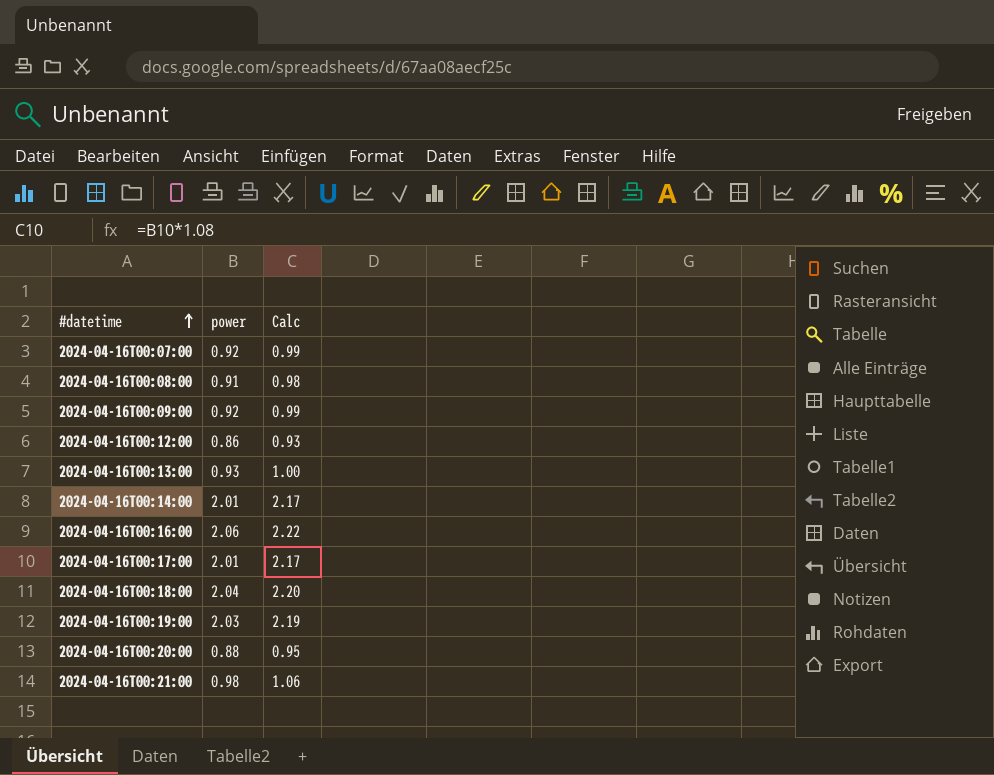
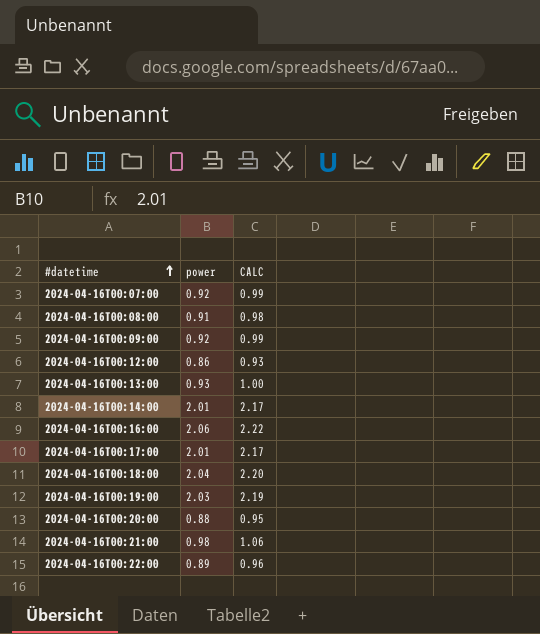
column name: Calc -> CALC
row 2024-04-16T00:22:00: none -> 0.89 | 0.96

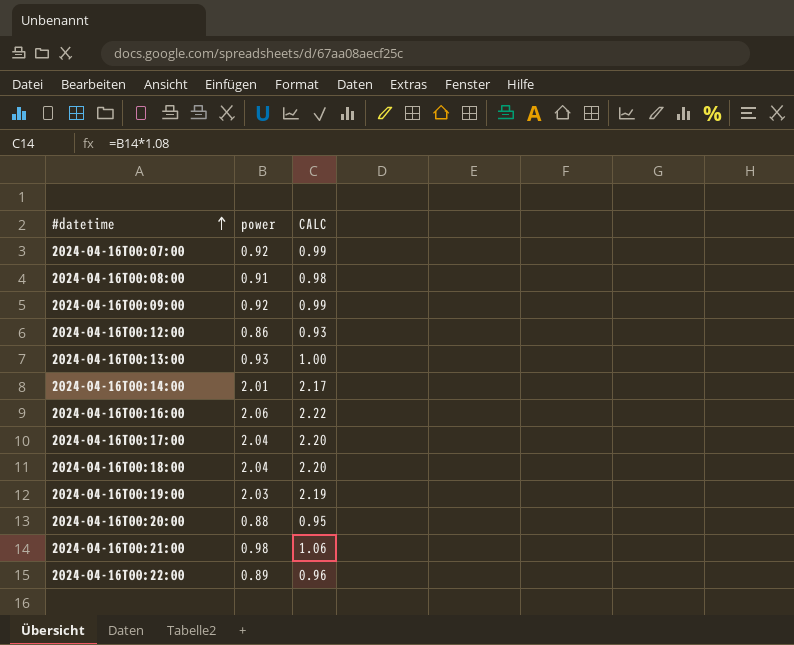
2024-04-16T00:17:00 | power: 2.01 -> 2.04
2024-04-16T00:17:00 | CALC: 2.17 -> 2.20

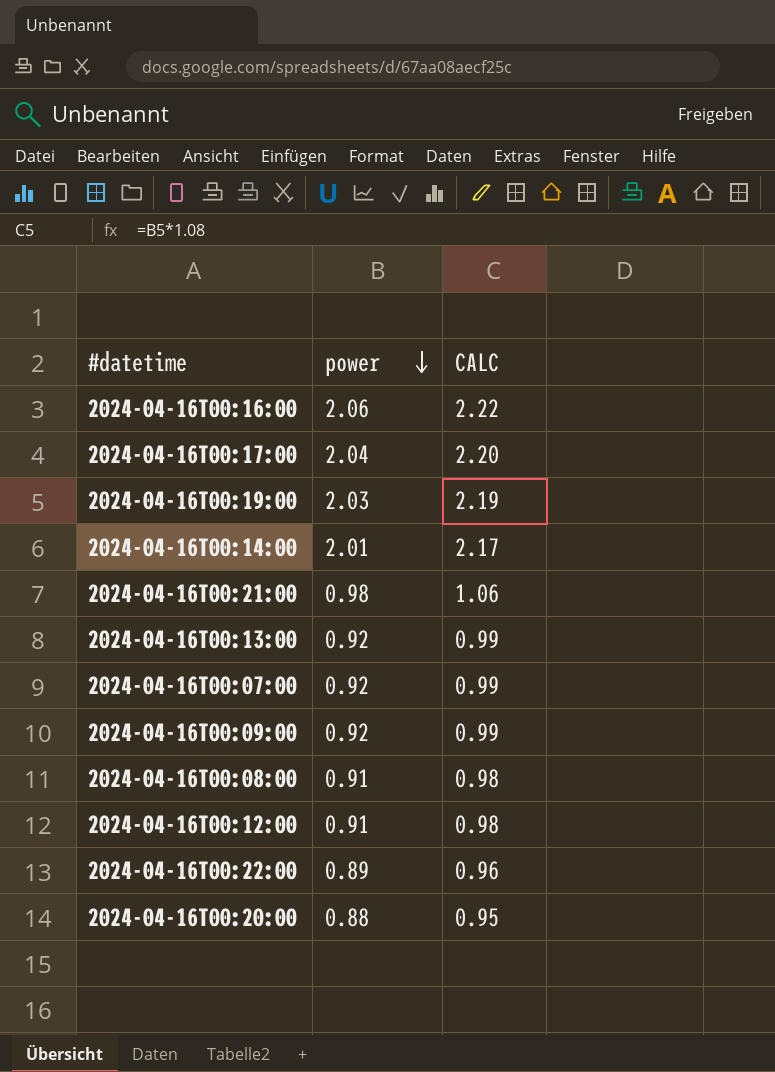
row order: #datetime ascending -> power descending
row 2024-04-16T00:18:00: 2.04 | 2.20 -> none
2024-04-16T00:13:00 | power: 0.93 -> 0.92
2024-04-16T00:13:00 | CALC: 1.00 -> 0.99
2024-04-16T00:12:00 | power: 0.86 -> 0.91
2024-04-16T00:12:00 | CALC: 0.93 -> 0.98

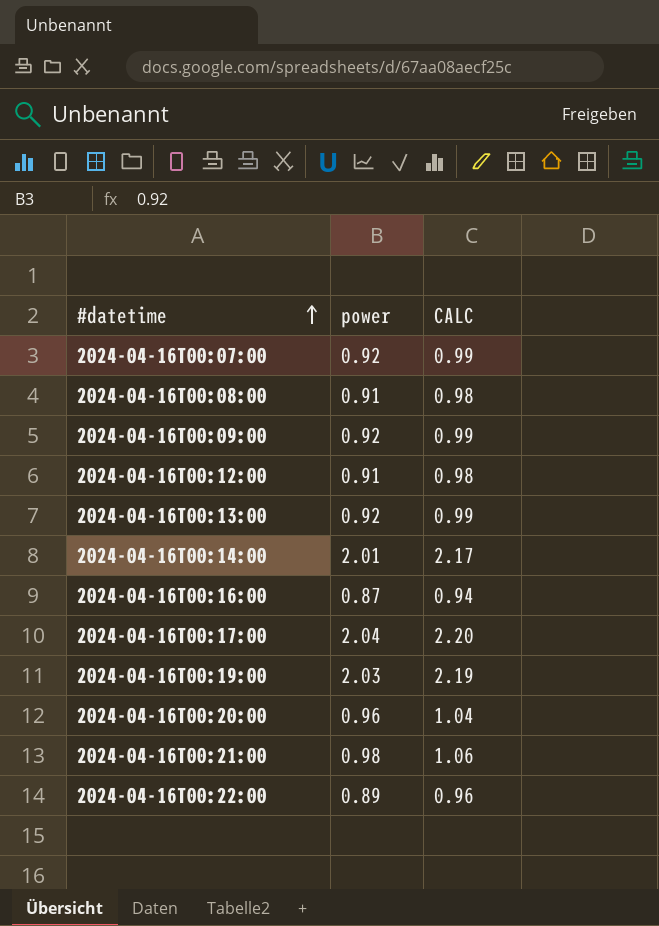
row order: power descending -> #datetime ascending
2024-04-16T00:16:00 | power: 2.06 -> 0.87
2024-04-16T00:16:00 | CALC: 2.22 -> 0.94
2024-04-16T00:20:00 | power: 0.88 -> 0.96
2024-04-16T00:20:00 | CALC: 0.95 -> 1.04

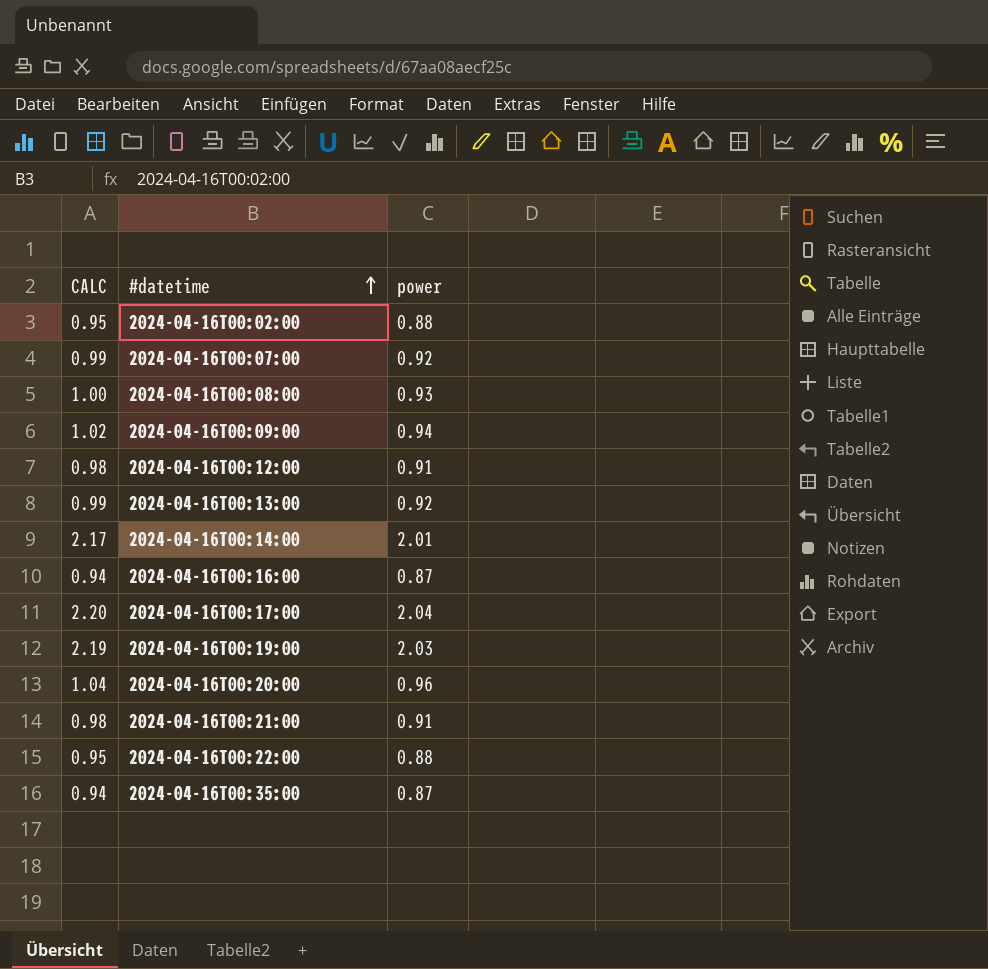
column CALC | position: 3 -> 1
row 2024-04-16T00:02:00: none -> 0.95 | 0.88
2024-04-16T00:08:00 | CALC: 0.98 -> 1.00
2024-04-16T00:08:00 | power: 0.91 -> 0.93
2024-04-16T00:09:00 | CALC: 0.99 -> 1.02
2024-04-16T00:09:00 | power: 0.92 -> 0.94
2024-04-16T00:21:00 | CALC: 1.06 -> 0.98
2024-04-16T00:21:00 | power: 0.98 -> 0.91
2024-04-16T00:22:00 | CALC: 0.96 -> 0.95
2024-04-16T00:22:00 | power: 0.89 -> 0.88
row 2024-04-16T00:35:00: none -> 0.94 | 0.87

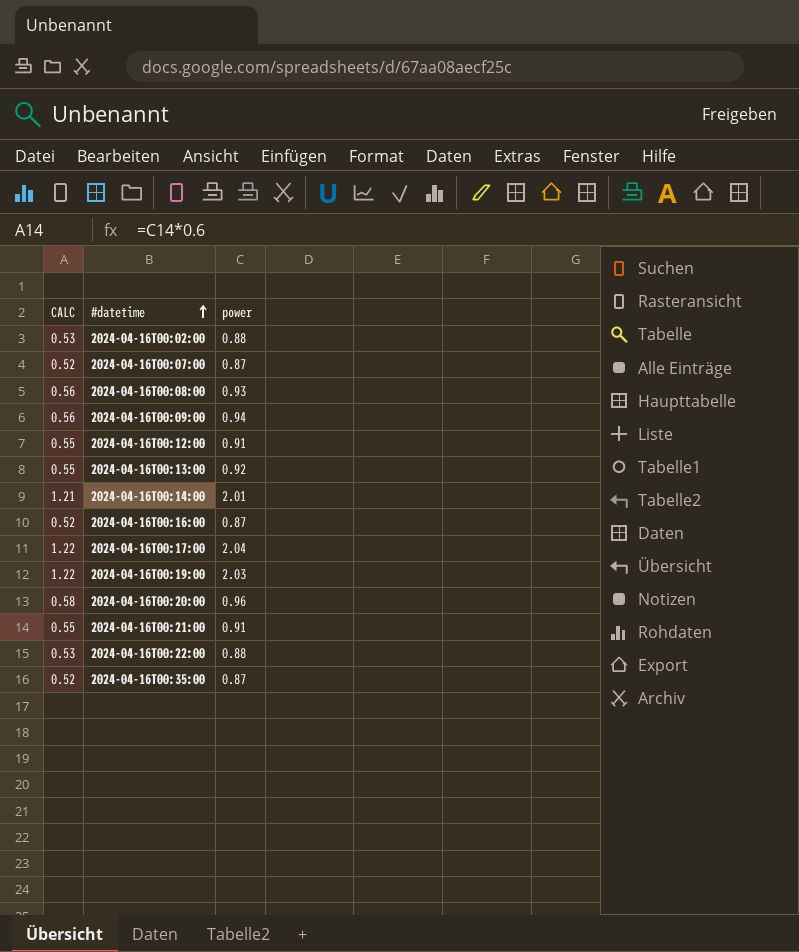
column CALC | formula: [power] * 1.08 -> [power] * 0.6
2024-04-16T00:07:00 | power: 0.92 -> 0.87

